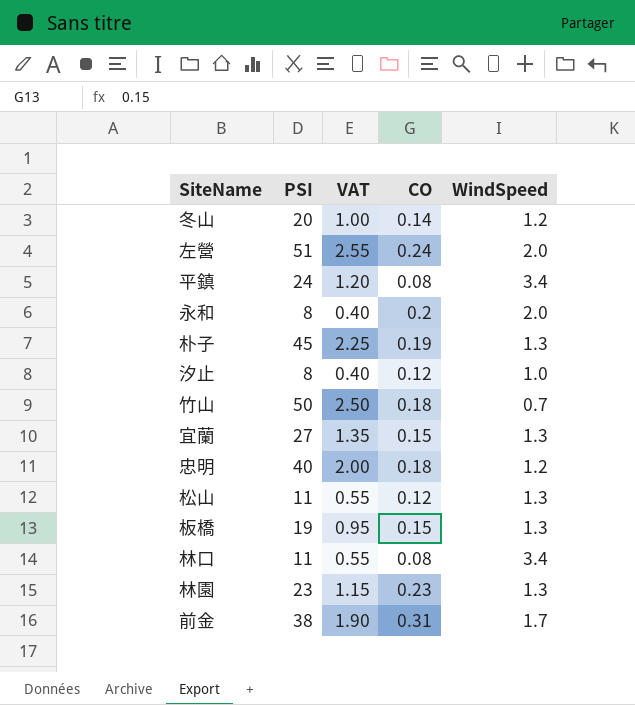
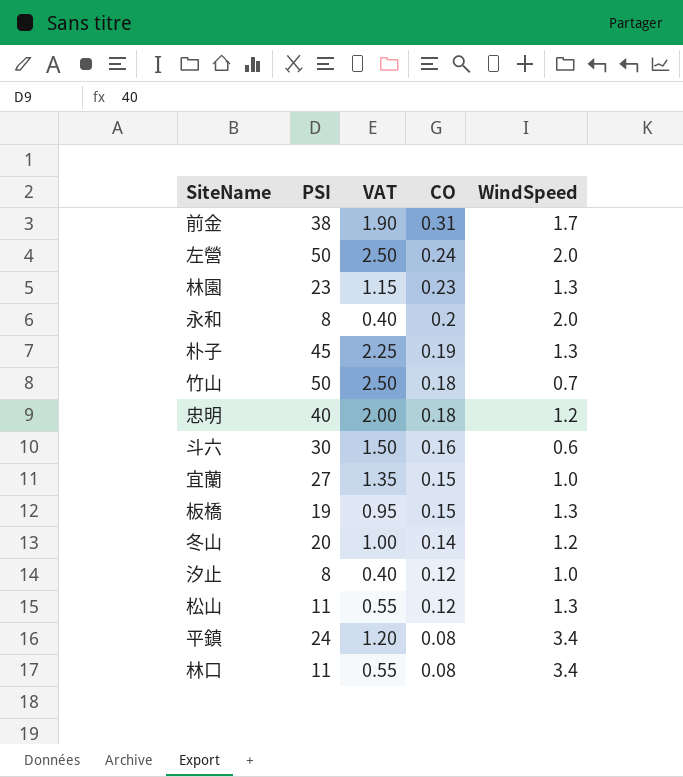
row order: none -> CO descending
左營 | PSI: 51 -> 50
左營 | VAT: 2.55 -> 2.50
row 斗六: none -> 30 | 1.50 | 0.16 | 0.6
宜蘭 | WindSpeed: 1.3 -> 1.0

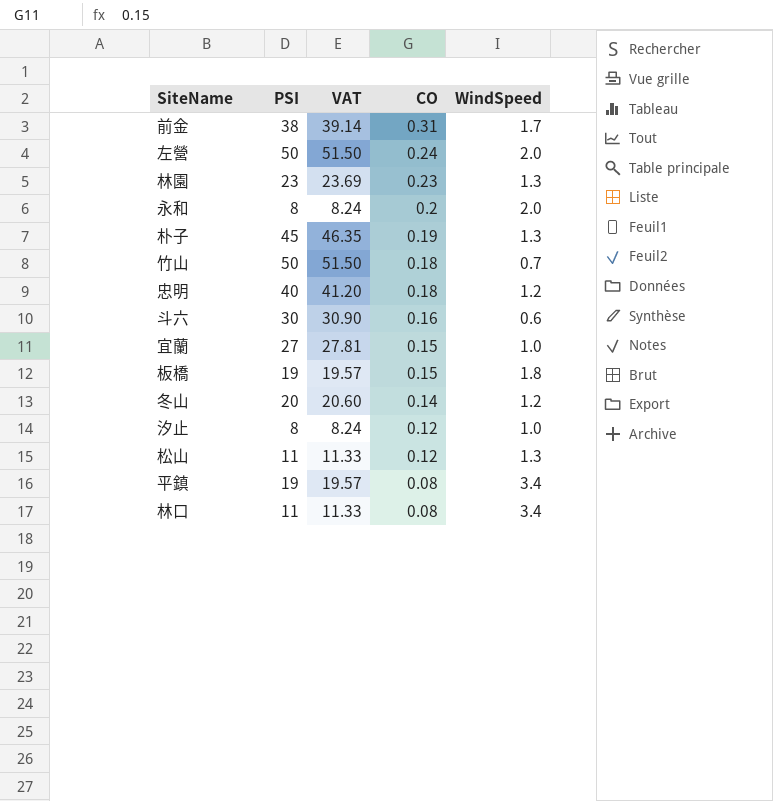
column VAT | formula: [PSI] * 0.05 -> [PSI] * 1.03
板橋 | WindSpeed: 1.3 -> 1.8
平鎮 | PSI: 24 -> 19

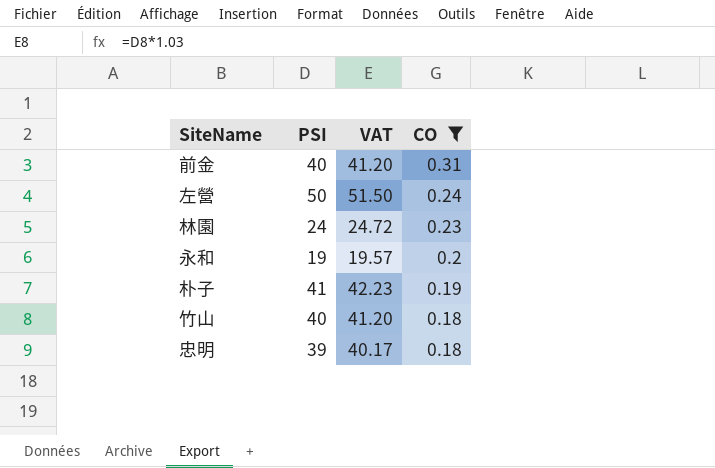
filter: none -> CO >= 0.18
column WindSpeed | position: 5 -> none
前金 | PSI: 38 -> 40
前金 | VAT: 39.14 -> 41.20
林園 | PSI: 23 -> 24
林園 | VAT: 23.69 -> 24.72
永和 | PSI: 8 -> 19
永和 | VAT: 8.24 -> 19.57
朴子 | PSI: 45 -> 41
朴子 | VAT: 46.35 -> 42.23
竹山 | PSI: 50 -> 40
竹山 | VAT: 51.50 -> 41.20
忠明 | PSI: 40 -> 39
忠明 | VAT: 41.20 -> 40.17

